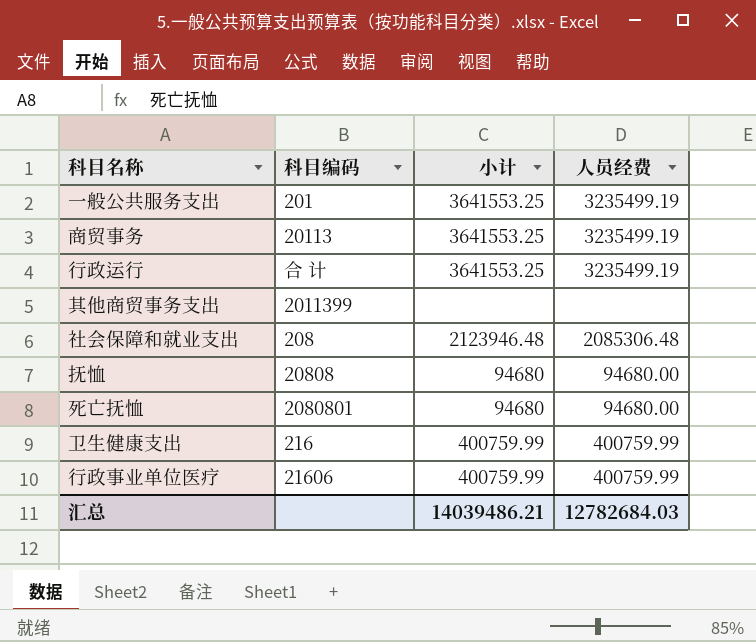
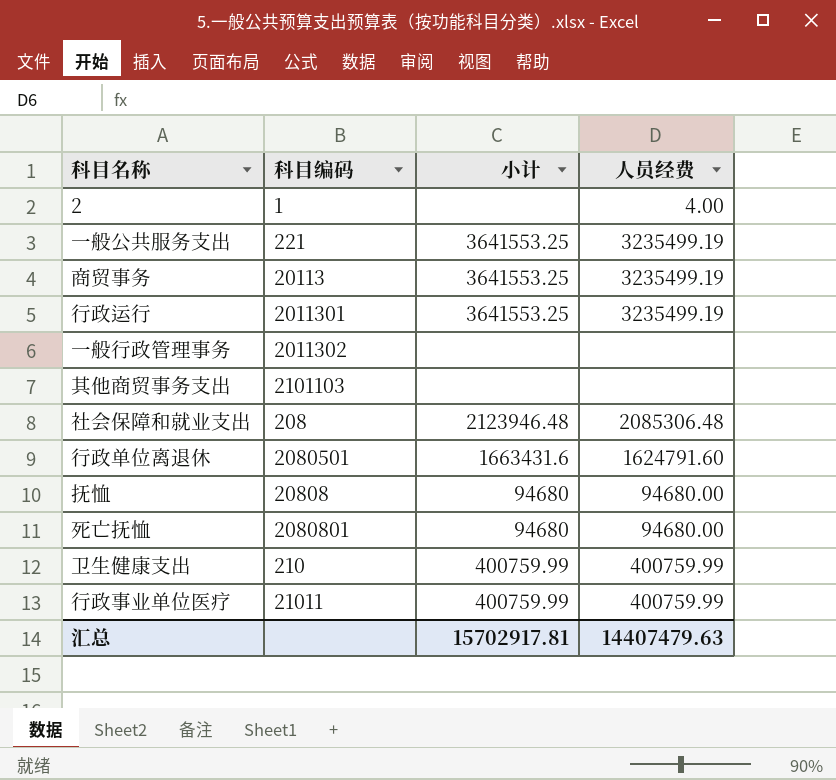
row 2: none -> 1 | none | 4.00
一般公共服务支出 | 科目编码: 201 -> 221
行政运行 | 科目编码: 合 计 -> 2011301
row 一般行政管理事务: none -> 2011302 | none | none
其他商贸事务支出 | 科目编码: 2011399 -> 2101103
row 行政单位离退休: none -> 2080501 | 1663431.6 | 1624791.60
卫生健康支出 | 科目编码: 216 -> 210
行政事业单位医疗 | 科目编码: 21606 -> 21011
汇总 | 小计: 14039486.21 -> 15702917.81
汇总 | 人员经费: 12782684.03 -> 14407479.63

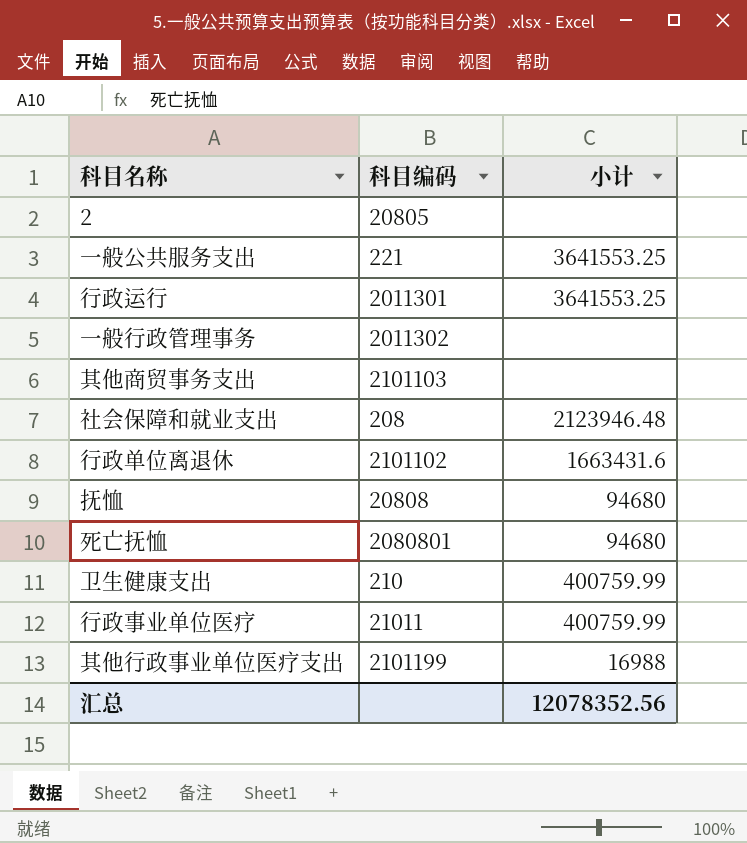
column 人员经费 | position: 4 -> none
row 商贸事务: 20113 | 3641553.25 | 3235499.19 -> none
2 | 科目编码: 1 -> 20805
行政单位离退休 | 科目编码: 2080501 -> 2101102
row 其他行政事业单位医疗支出: none -> 2101199 | 16988
汇总 | 小计: 15702917.81 -> 12078352.56

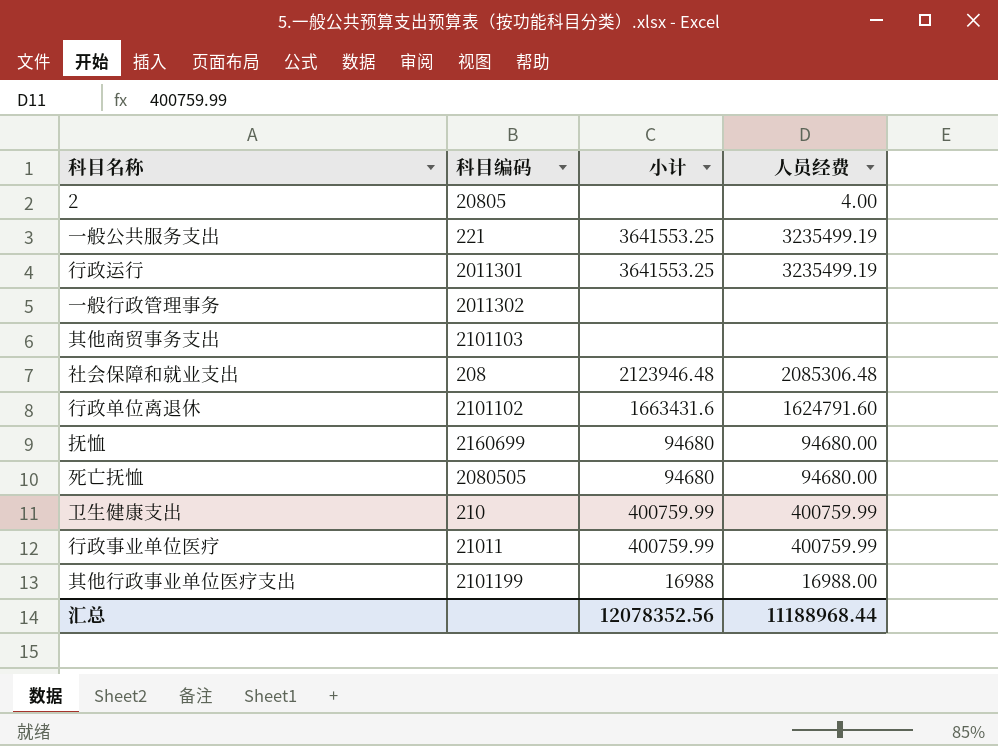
column 人员经费 | position: none -> 4
抚恤 | 科目编码: 20808 -> 2160699
死亡抚恤 | 科目编码: 2080801 -> 2080505

